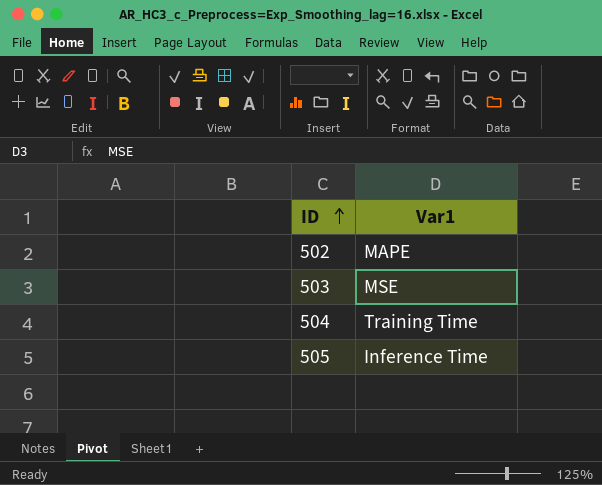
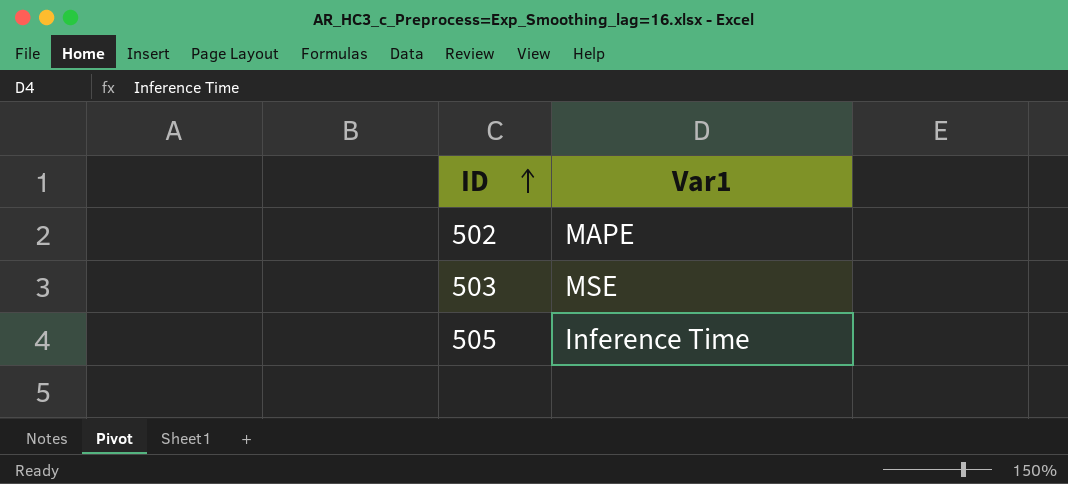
row 504: Training Time -> none

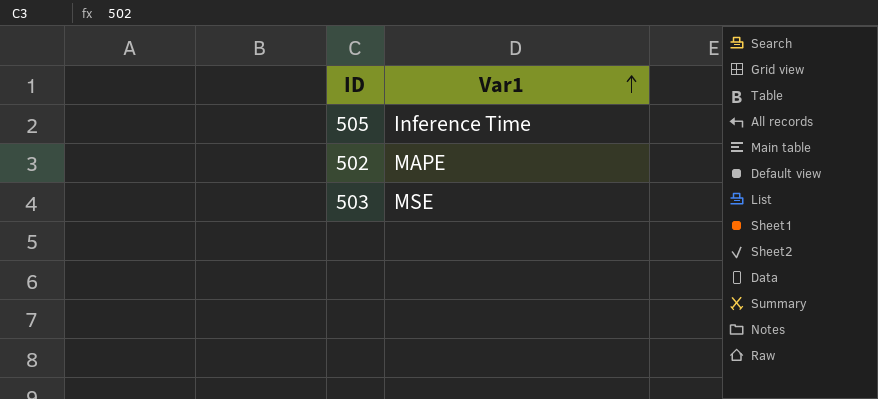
row order: ID ascending -> Var1 ascending

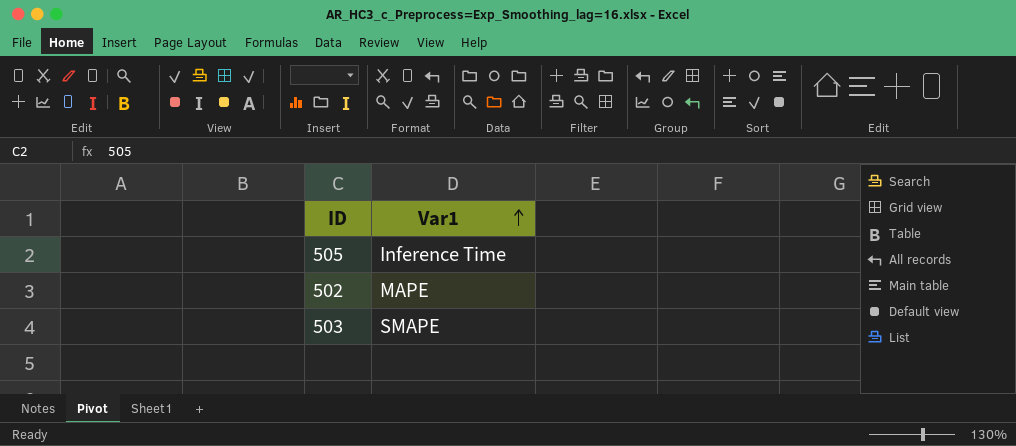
503 | Var1: MSE -> SMAPE

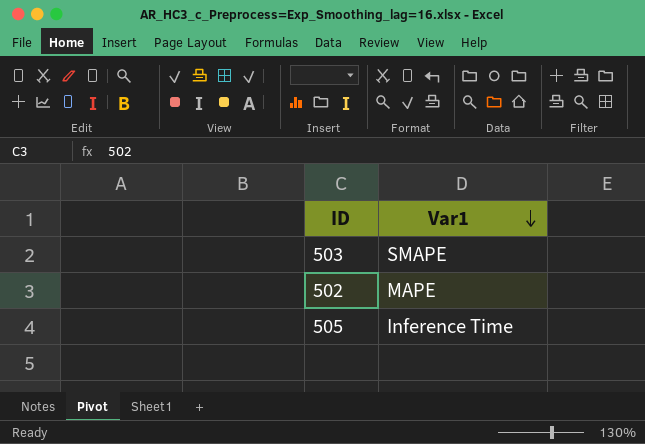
row order: Var1 ascending -> Var1 descending

